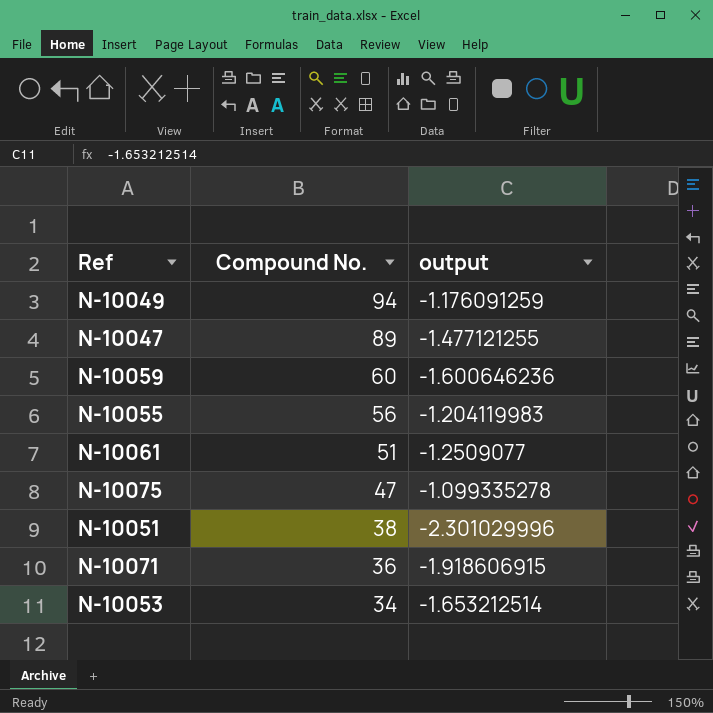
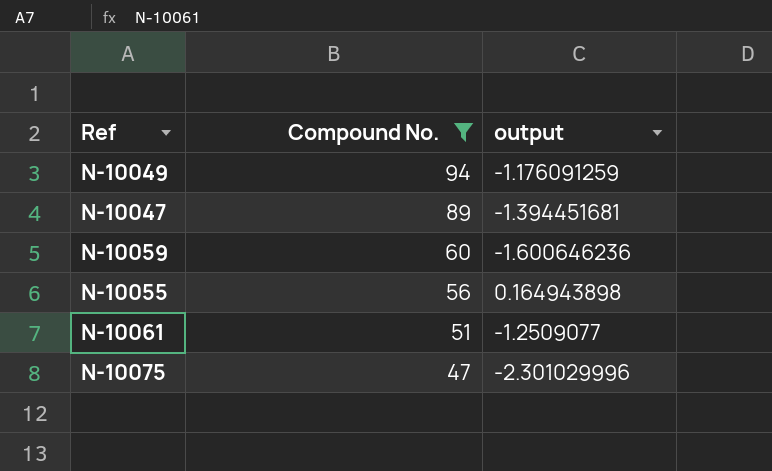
filter: none -> Compound No. >= 47
N-10047 | output: -1.477121255 -> -1.394451681
N-10055 | output: -1.204119983 -> 0.164943898
N-10075 | output: -1.099335278 -> -2.301029996

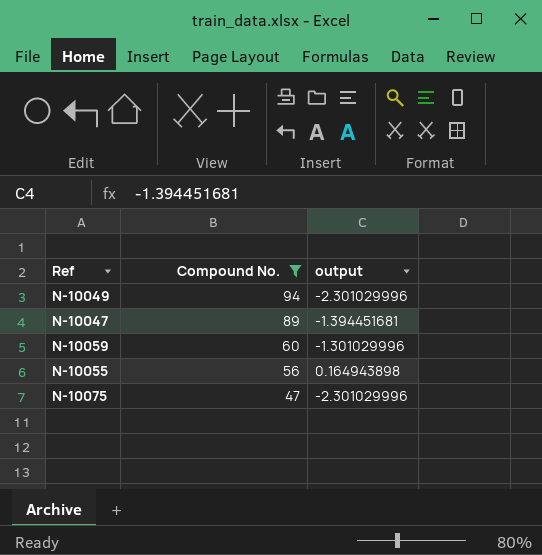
row N-10061: 51 | -1.2509077 -> none
N-10049 | output: -1.176091259 -> -2.301029996
N-10059 | output: -1.600646236 -> -1.301029996

